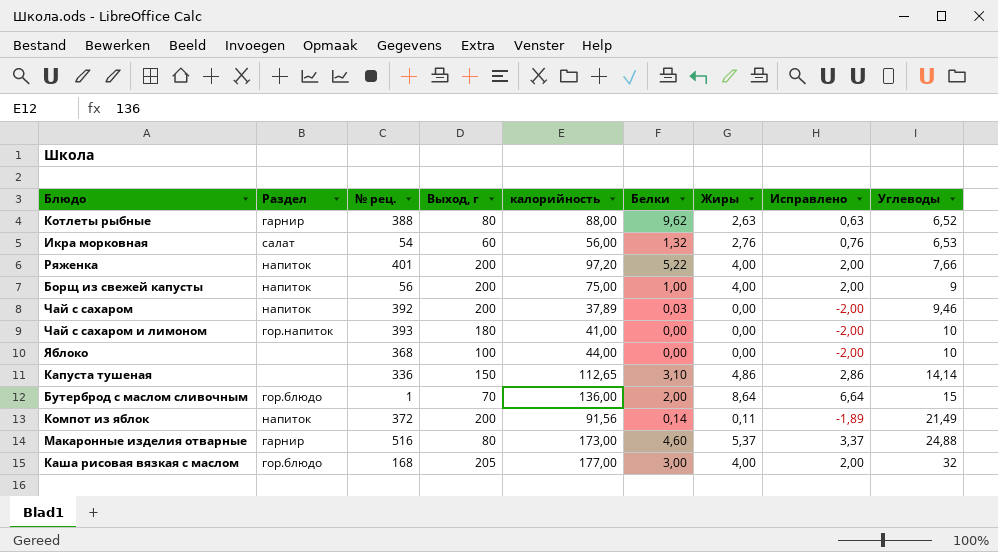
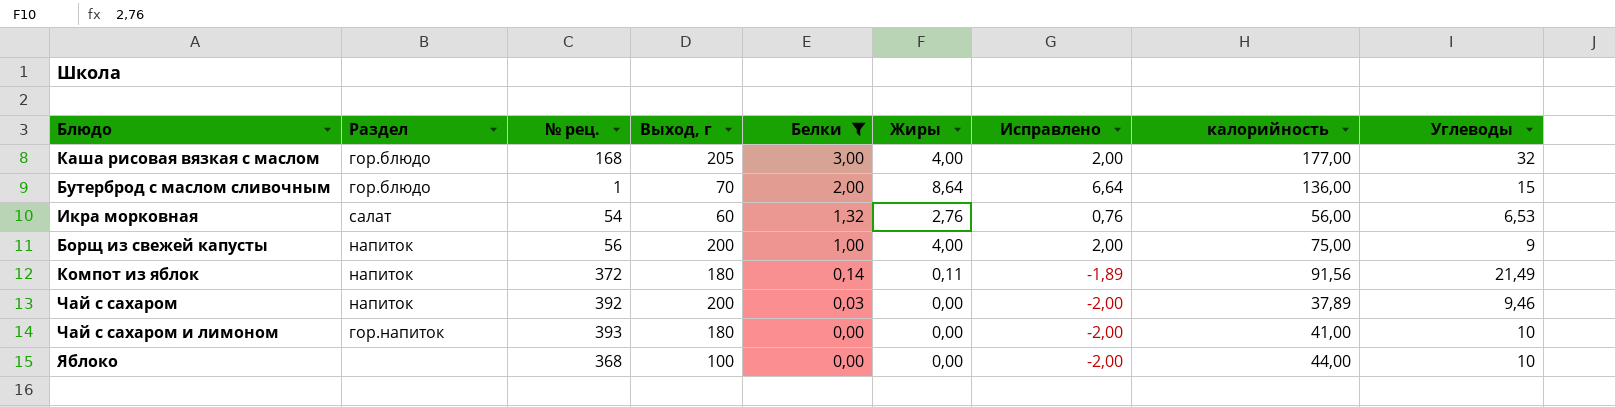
filter: none -> Белки <= 3,00
row order: Углеводы ascending -> Белки descending
column калорийность | position: 5 -> 8
Компот из яблок | Выход, г: 200 -> 180

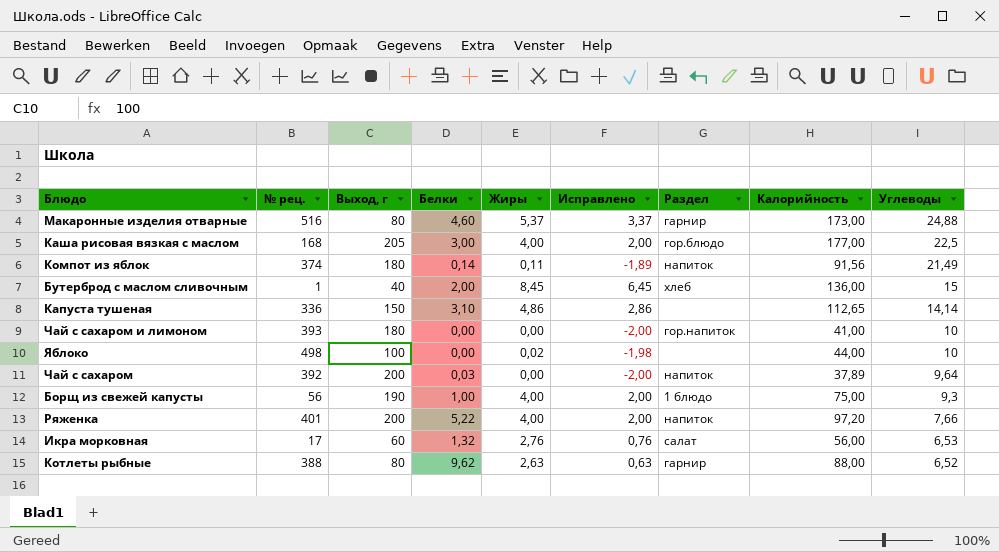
filter: Белки <= 3,00 -> none
row order: Белки descending -> Углеводы descending
column Раздел | position: 2 -> 7
column name: калорийность -> Калорийность
Каша рисовая вязкая с маслом | Углеводы: 32 -> 22,5
Компот из яблок | № рец.: 372 -> 374
Бутерброд с маслом сливочным | Выход, г: 70 -> 40
Бутерброд с маслом сливочным | Жиры: 8,64 -> 8,45
Бутерброд с маслом сливочным | Исправлено: 6,64 -> 6,45
Бутерброд с маслом сливочным | Раздел: гор.блюдо -> хлеб
Яблоко | № рец.: 368 -> 498
Яблоко | Жиры: 0,00 -> 0,02
Яблоко | Исправлено: -2,00 -> -1,98
Чай с сахаром | Углеводы: 9,46 -> 9,64
Борщ из свежей капусты | Выход, г: 200 -> 190
Борщ из свежей капусты | Раздел: напиток -> 1 блюдо
Борщ из свежей капусты | Углеводы: 9 -> 9,3
Икра морковная | № рец.: 54 -> 17

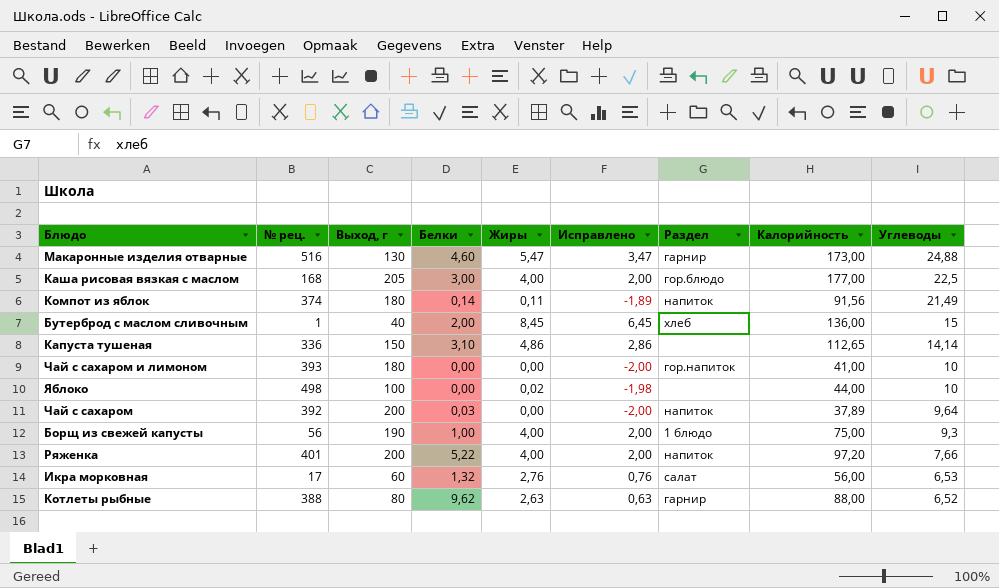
Макаронные изделия отварные | Выход, г: 80 -> 130
Макаронные изделия отварные | Жиры: 5,37 -> 5,47
Макаронные изделия отварные | Исправлено: 3,37 -> 3,47

